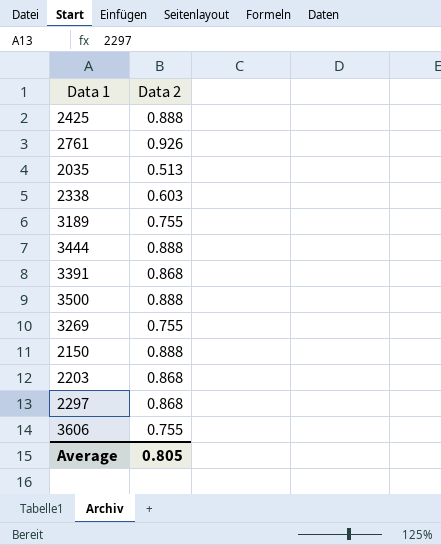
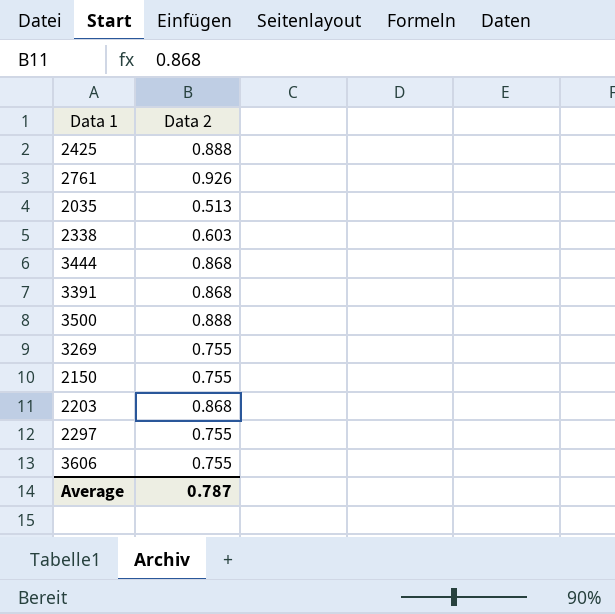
row 3189: 0.755 -> none
3444 | Data 2: 0.888 -> 0.868
2150 | Data 2: 0.888 -> 0.755
2297 | Data 2: 0.868 -> 0.755
Average | Data 2: 0.805 -> 0.787

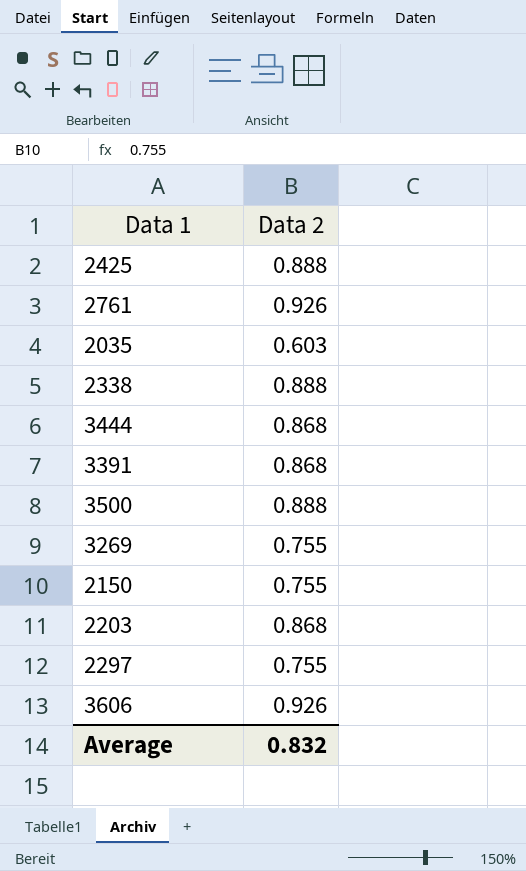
2035 | Data 2: 0.513 -> 0.603
2338 | Data 2: 0.603 -> 0.888
3606 | Data 2: 0.755 -> 0.926
Average | Data 2: 0.787 -> 0.832

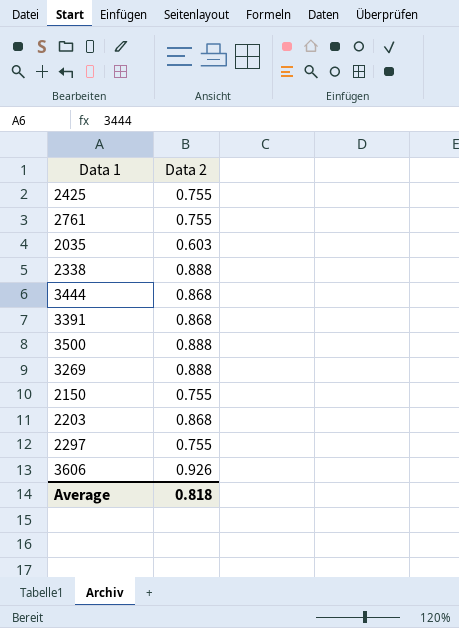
2425 | Data 2: 0.888 -> 0.755
2761 | Data 2: 0.926 -> 0.755
3269 | Data 2: 0.755 -> 0.888
Average | Data 2: 0.832 -> 0.818

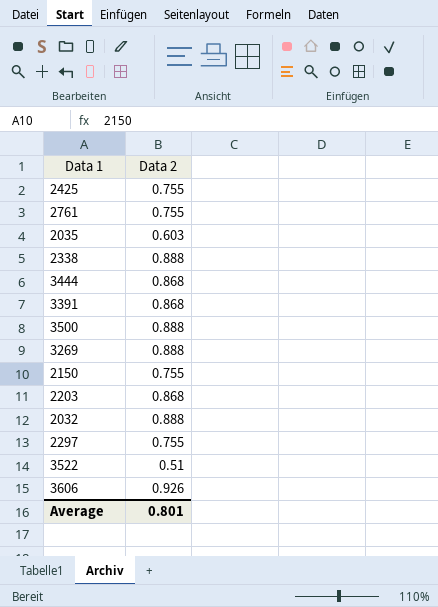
row 2032: none -> 0.888
row 3522: none -> 0.51
Average | Data 2: 0.818 -> 0.801

